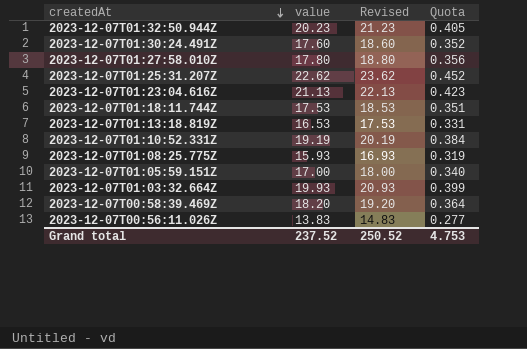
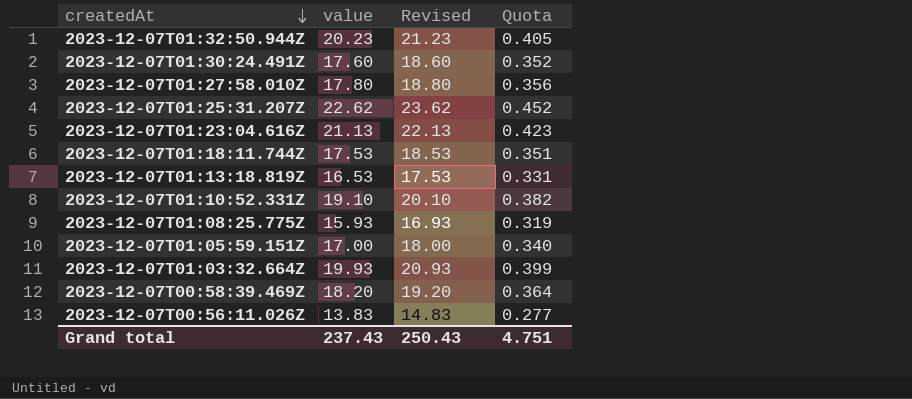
2023-12-07T01:10:52.331Z | value: 19.19 -> 19.10
2023-12-07T01:10:52.331Z | Revised: 20.19 -> 20.10
2023-12-07T01:10:52.331Z | Quota: 0.384 -> 0.382
Grand total | value: 237.52 -> 237.43
Grand total | Revised: 250.52 -> 250.43
Grand total | Quota: 4.753 -> 4.751

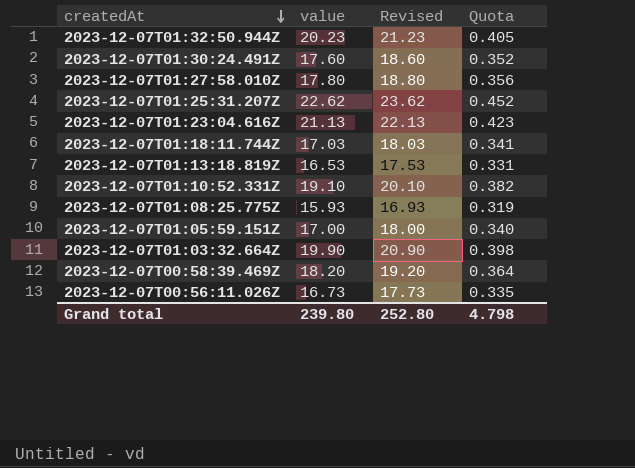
2023-12-07T01:18:11.744Z | value: 17.53 -> 17.03
2023-12-07T01:18:11.744Z | Revised: 18.53 -> 18.03
2023-12-07T01:18:11.744Z | Quota: 0.351 -> 0.341
2023-12-07T01:03:32.664Z | value: 19.93 -> 19.90
2023-12-07T01:03:32.664Z | Revised: 20.93 -> 20.90
2023-12-07T01:03:32.664Z | Quota: 0.399 -> 0.398
2023-12-07T00:56:11.026Z | value: 13.83 -> 16.73
2023-12-07T00:56:11.026Z | Revised: 14.83 -> 17.73
2023-12-07T00:56:11.026Z | Quota: 0.277 -> 0.335
Grand total | value: 237.43 -> 239.80
Grand total | Revised: 250.43 -> 252.80
Grand total | Quota: 4.751 -> 4.798

